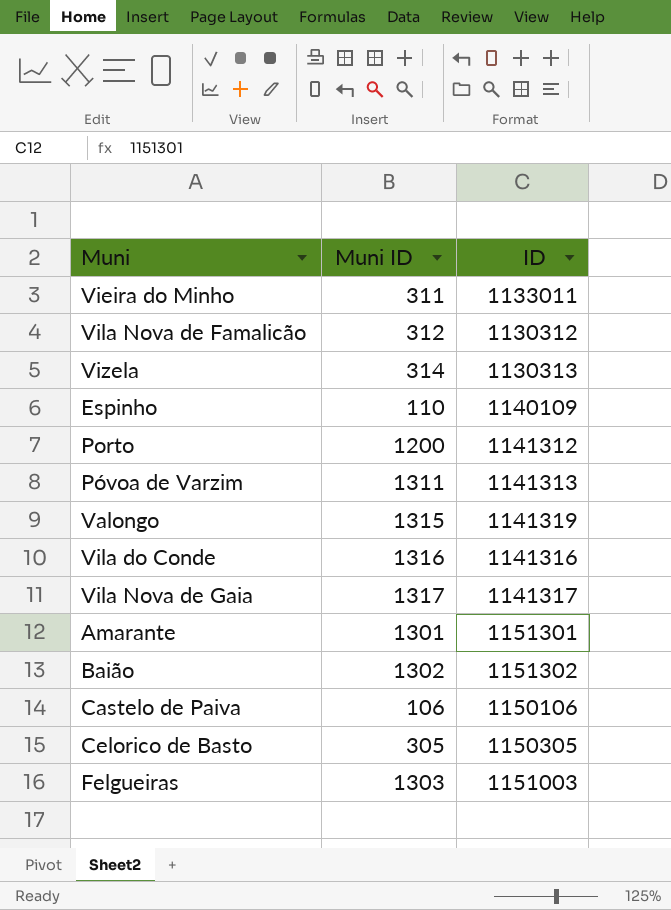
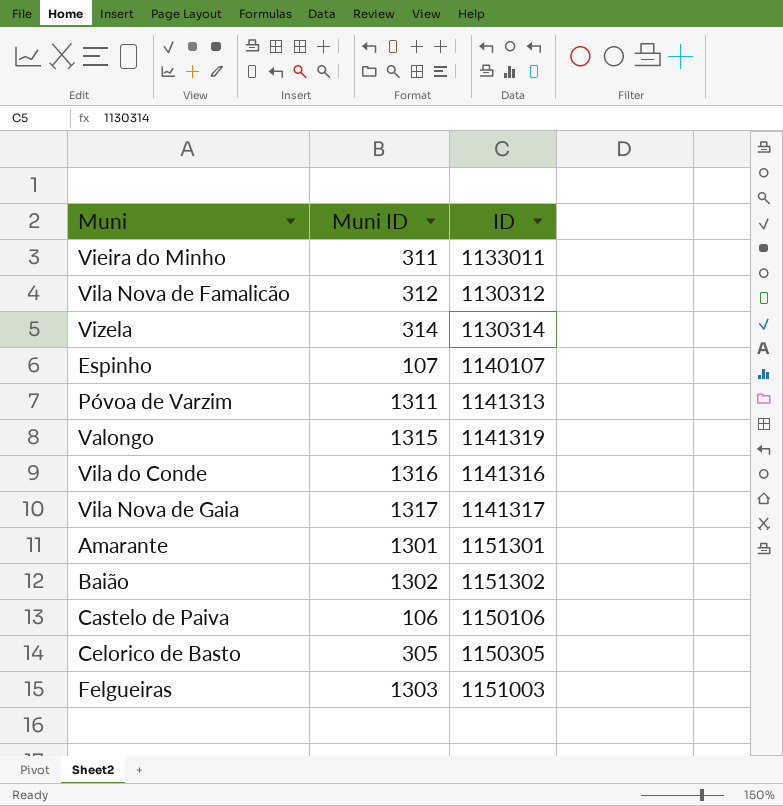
row Porto: 1200 | 1141312 -> none
Vizela | ID: 1130313 -> 1130314
Espinho | Muni ID: 110 -> 107
Espinho | ID: 1140109 -> 1140107

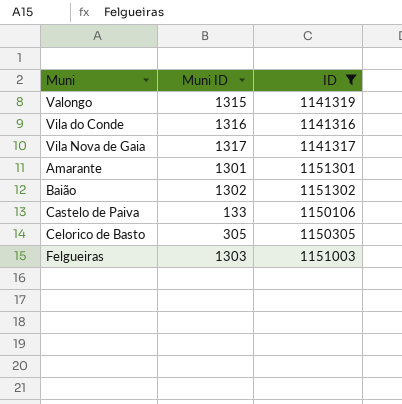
filter: none -> ID >= 1141316
Castelo de Paiva | Muni ID: 106 -> 133

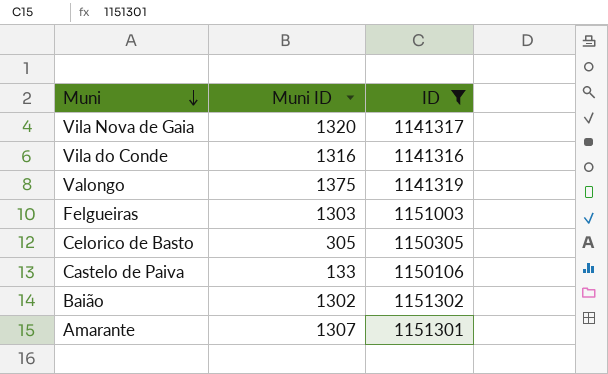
row order: none -> Muni descending
Vila Nova de Gaia | Muni ID: 1317 -> 1320
Valongo | Muni ID: 1315 -> 1375
Amarante | Muni ID: 1301 -> 1307

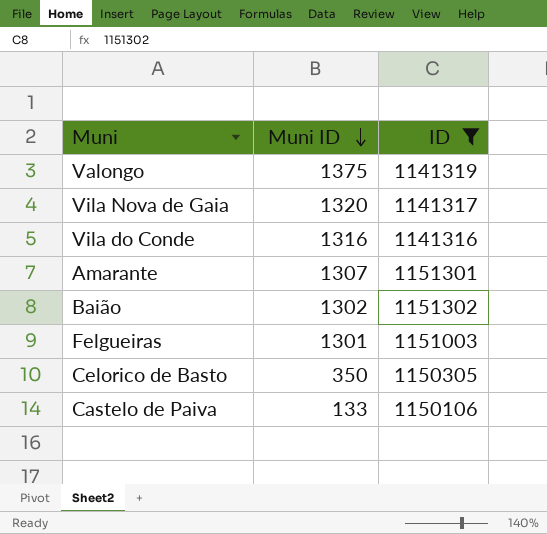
row order: Muni descending -> Muni ID descending
Felgueiras | Muni ID: 1303 -> 1301
Celorico de Basto | Muni ID: 305 -> 350

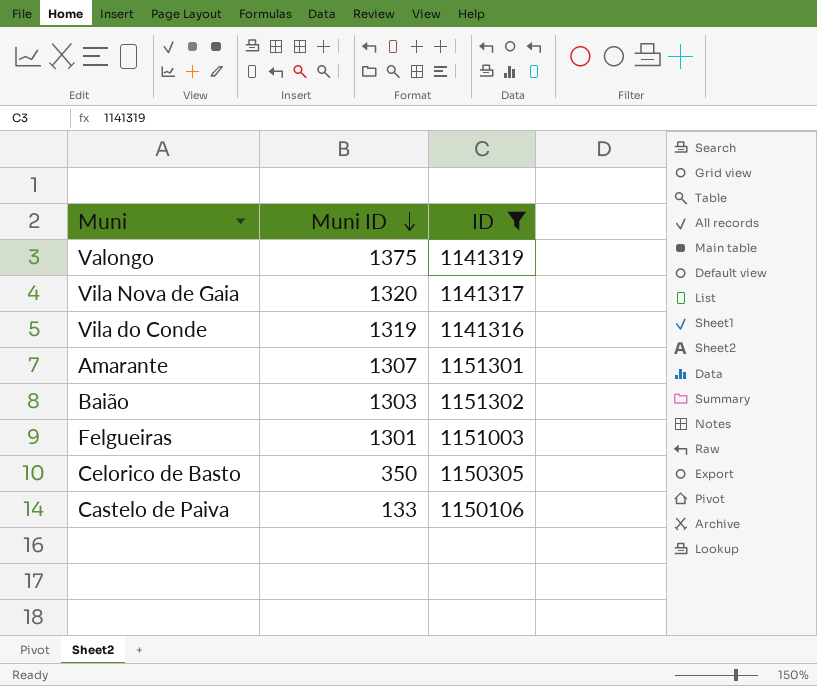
Vila do Conde | Muni ID: 1316 -> 1319
Baião | Muni ID: 1302 -> 1303

